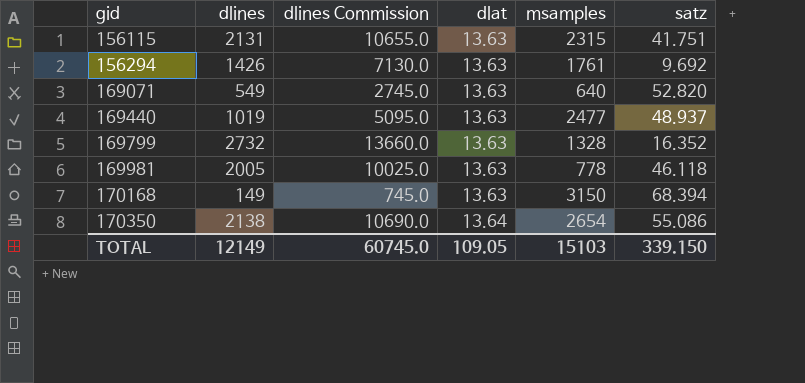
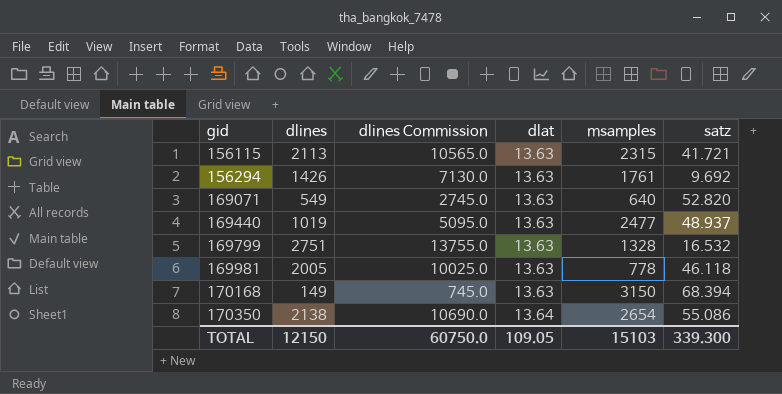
156115 | dlines: 2131 -> 2113
156115 | dlines Commission: 10655.0 -> 10565.0
156115 | satz: 41.751 -> 41.721
169799 | dlines: 2732 -> 2751
169799 | dlines Commission: 13660.0 -> 13755.0
169799 | satz: 16.352 -> 16.532
TOTAL | dlines: 12149 -> 12150
TOTAL | dlines Commission: 60745.0 -> 60750.0
TOTAL | satz: 339.150 -> 339.300

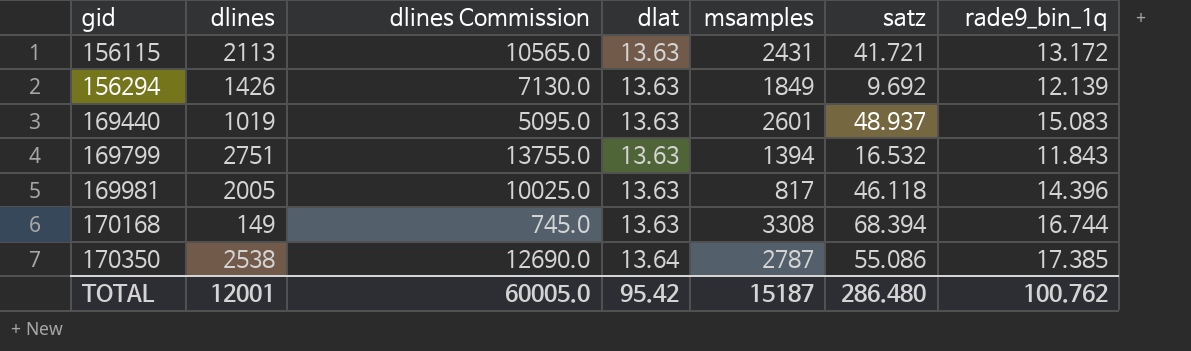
column rade9_bin_1q | position: none -> 7
row 169071: 549 | 2745.0 | 13.63 | 640 | 52.820 -> none
156115 | msamples: 2315 -> 2431
156294 | msamples: 1761 -> 1849
169440 | msamples: 2477 -> 2601
169799 | msamples: 1328 -> 1394
169981 | msamples: 778 -> 817
170168 | msamples: 3150 -> 3308
170350 | dlines: 2138 -> 2538
170350 | dlines Commission: 10690.0 -> 12690.0
170350 | msamples: 2654 -> 2787
TOTAL | dlines: 12150 -> 12001
TOTAL | dlines Commission: 60750.0 -> 60005.0
TOTAL | dlat: 109.05 -> 95.42
TOTAL | msamples: 15103 -> 15187
TOTAL | satz: 339.300 -> 286.480

